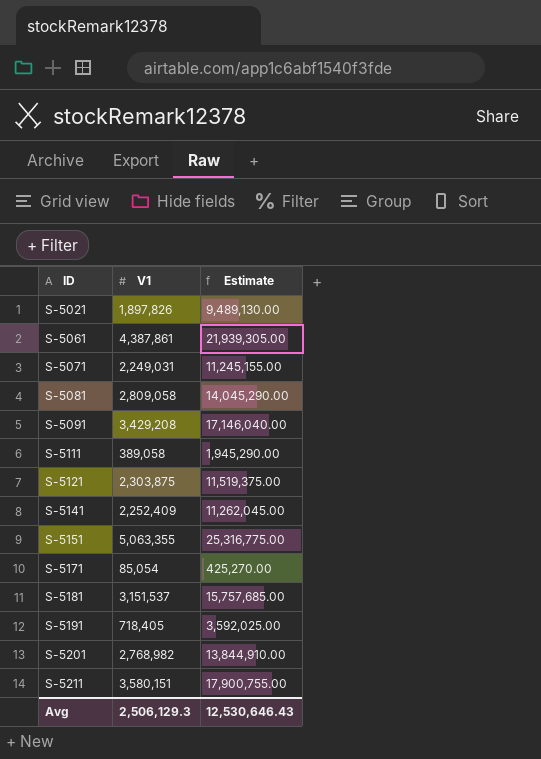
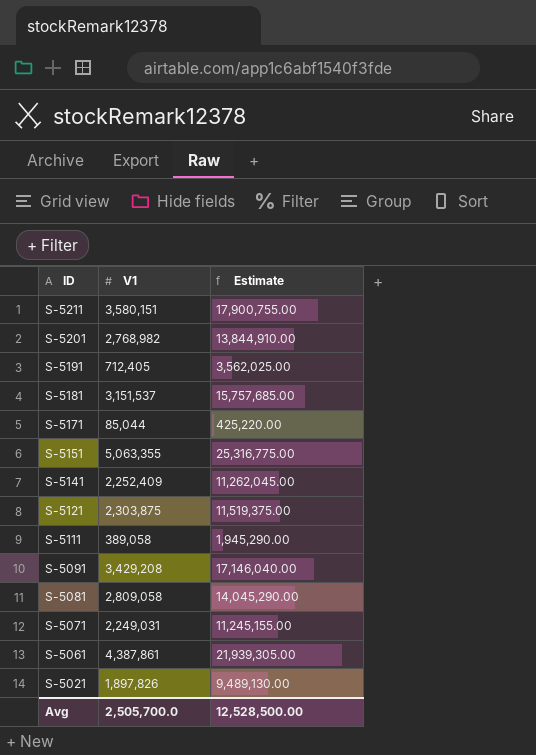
row order: ID ascending -> ID descending
S-5191 | V1: 718,405 -> 712,405
S-5191 | Estimate: 3,592,025.00 -> 3,562,025.00
S-5171 | V1: 85,054 -> 85,044
S-5171 | Estimate: 425,270.00 -> 425,220.00
Avg | V1: 2,506,129.3 -> 2,505,700.0
Avg | Estimate: 12,530,646.43 -> 12,528,500.00

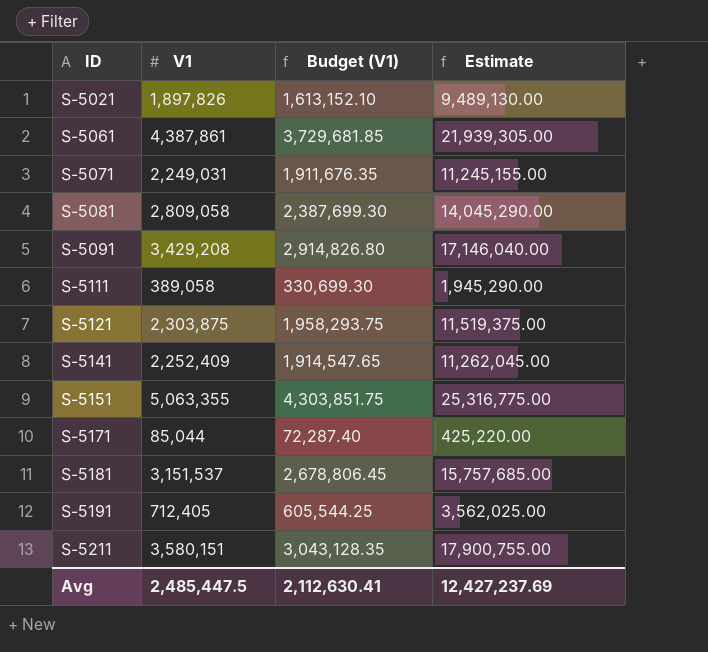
row order: ID descending -> ID ascending
column Budget (V1) | formula: none -> [V1] * 0.85
row S-5201: 2,768,982 | 13,844,910.00 -> none
Avg | V1: 2,505,700.0 -> 2,485,447.5
Avg | Estimate: 12,528,500.00 -> 12,427,237.69

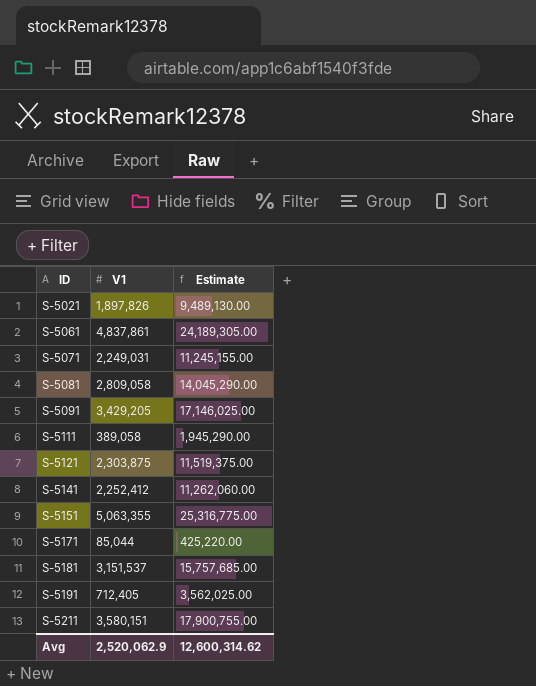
column Budget (V1) | formula: [V1] * 0.85 -> none
S-5061 | V1: 4,387,861 -> 4,837,861
S-5061 | Estimate: 21,939,305.00 -> 24,189,305.00
S-5091 | V1: 3,429,208 -> 3,429,205
S-5091 | Estimate: 17,146,040.00 -> 17,146,025.00
S-5141 | V1: 2,252,409 -> 2,252,412
S-5141 | Estimate: 11,262,045.00 -> 11,262,060.00
Avg | V1: 2,485,447.5 -> 2,520,062.9
Avg | Estimate: 12,427,237.69 -> 12,600,314.62

